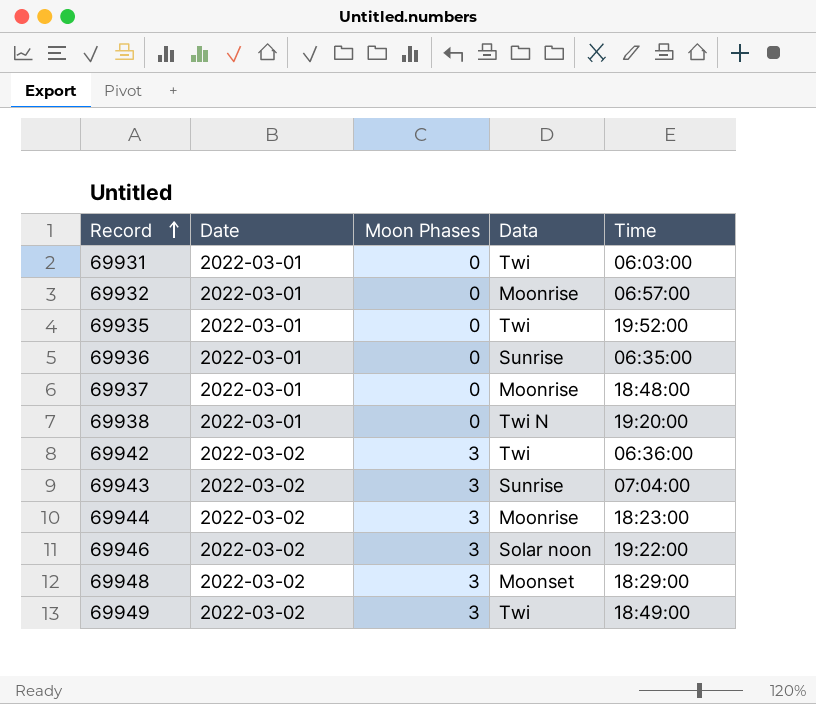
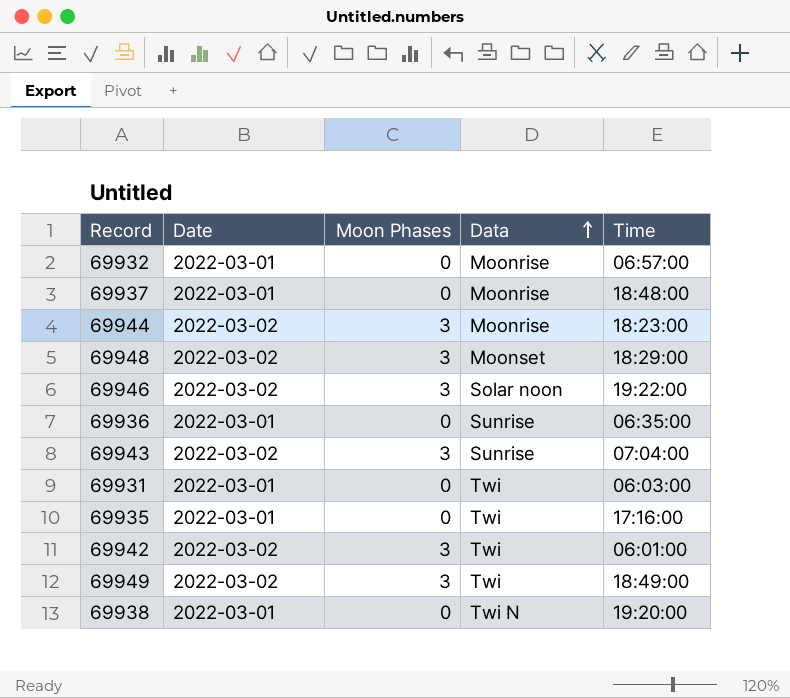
row order: Record ascending -> Data ascending
69935 | Time: 19:52:00 -> 17:16:00
69942 | Time: 06:36:00 -> 06:01:00

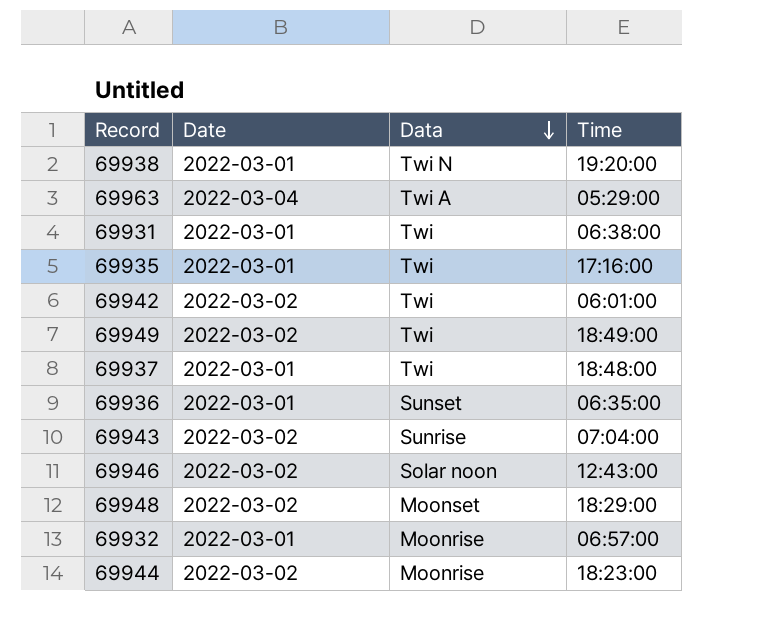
row order: Data ascending -> Data descending
column Moon Phases | position: 3 -> none
row 69963: none -> 2022-03-04 | Twi A | 05:29:00
69931 | Time: 06:03:00 -> 06:38:00
69937 | Data: Moonrise -> Twi
69936 | Data: Sunrise -> Sunset
69946 | Time: 19:22:00 -> 12:43:00

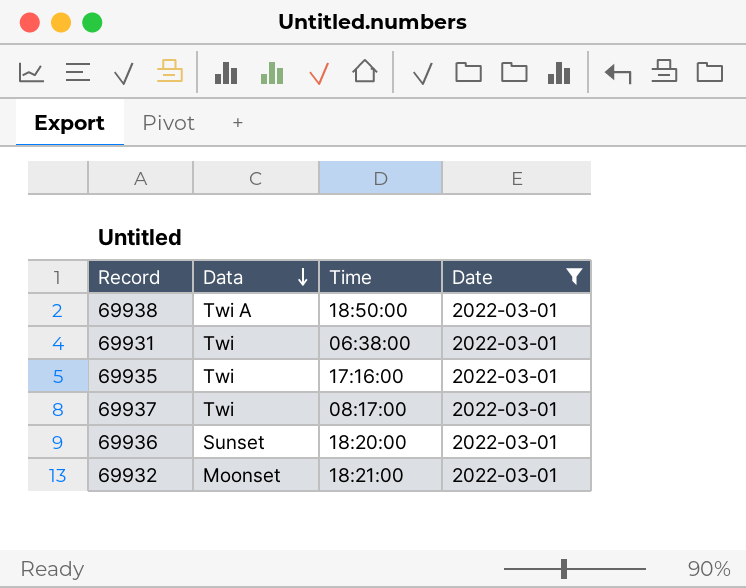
filter: none -> Date = 2022-03-01
column Date | position: 2 -> 4
69938 | Data: Twi N -> Twi A
69938 | Time: 19:20:00 -> 18:50:00
69937 | Time: 18:48:00 -> 08:17:00
69936 | Time: 06:35:00 -> 18:20:00
69932 | Data: Moonrise -> Moonset
69932 | Time: 06:57:00 -> 18:21:00

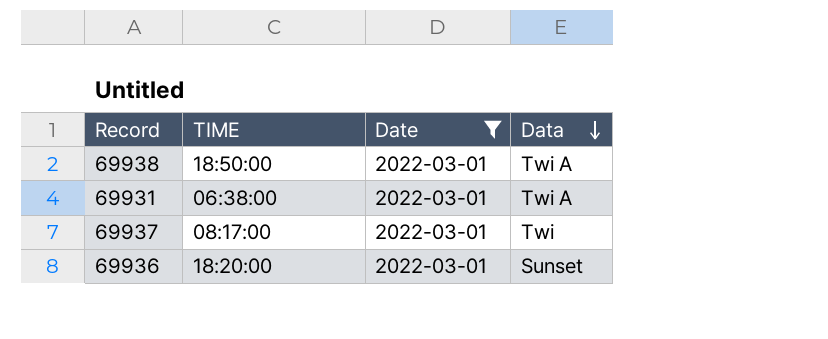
column name: Time -> TIME
column Data | position: 2 -> 4
row 69935: Twi | 17:16:00 | 2022-03-01 -> none
row 69932: Moonset | 18:21:00 | 2022-03-01 -> none
69931 | Data: Twi -> Twi A

